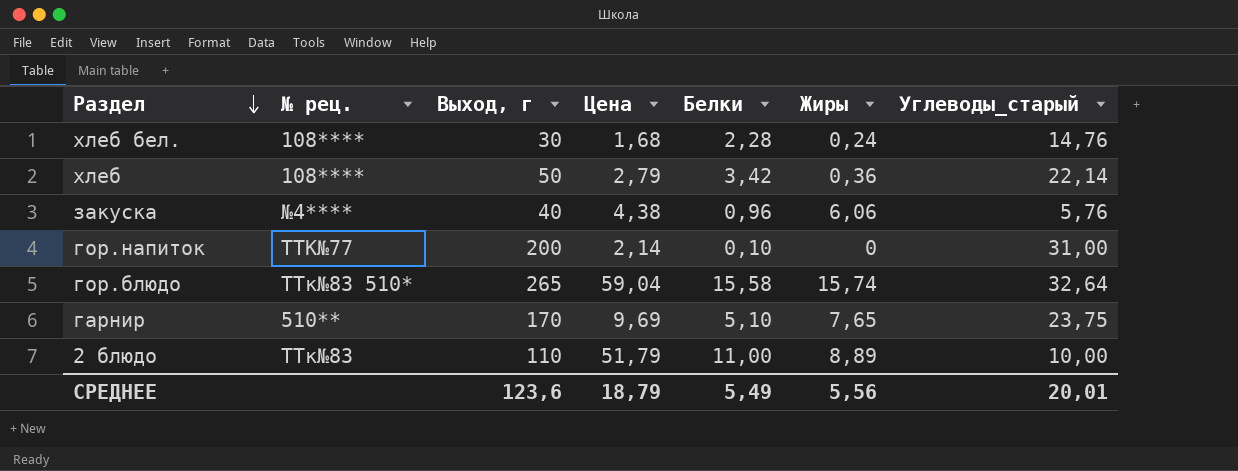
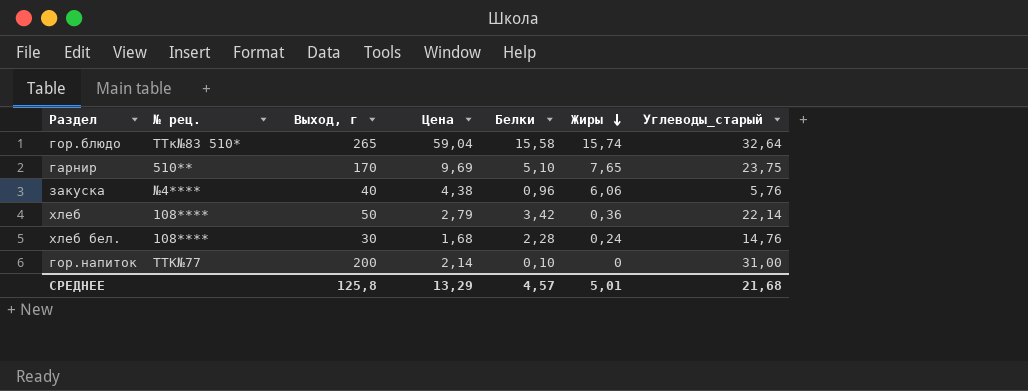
row order: Раздел descending -> Жиры descending
row 2 блюдо: ТТк№83 | 110 | 51,79 | 11,00 | 8,89 | 10,00 -> none
СРЕДНЕЕ | Выход, г: 123,6 -> 125,8
СРЕДНЕЕ | Цена: 18,79 -> 13,29
СРЕДНЕЕ | Белки: 5,49 -> 4,57
СРЕДНЕЕ | Жиры: 5,56 -> 5,01
СРЕДНЕЕ | Углеводы_старый: 20,01 -> 21,68

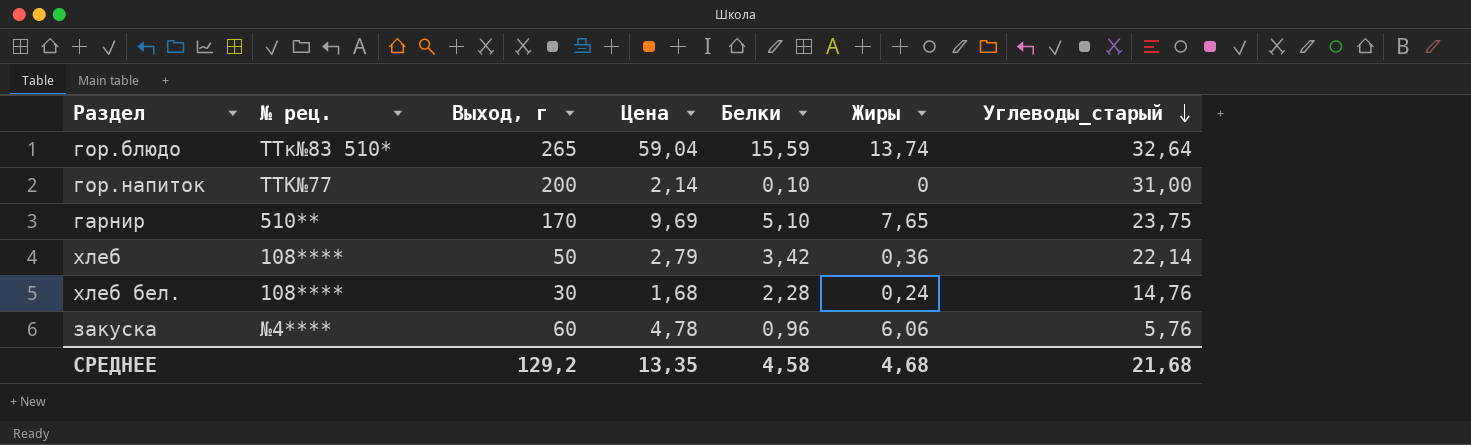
row order: Жиры descending -> Углеводы_старый descending
гор.блюдо | Белки: 15,58 -> 15,59
гор.блюдо | Жиры: 15,74 -> 13,74
закуска | Выход, г: 40 -> 60
закуска | Цена: 4,38 -> 4,78
СРЕДНЕЕ | Выход, г: 125,8 -> 129,2
СРЕДНЕЕ | Цена: 13,29 -> 13,35
СРЕДНЕЕ | Белки: 4,57 -> 4,58
СРЕДНЕЕ | Жиры: 5,01 -> 4,68

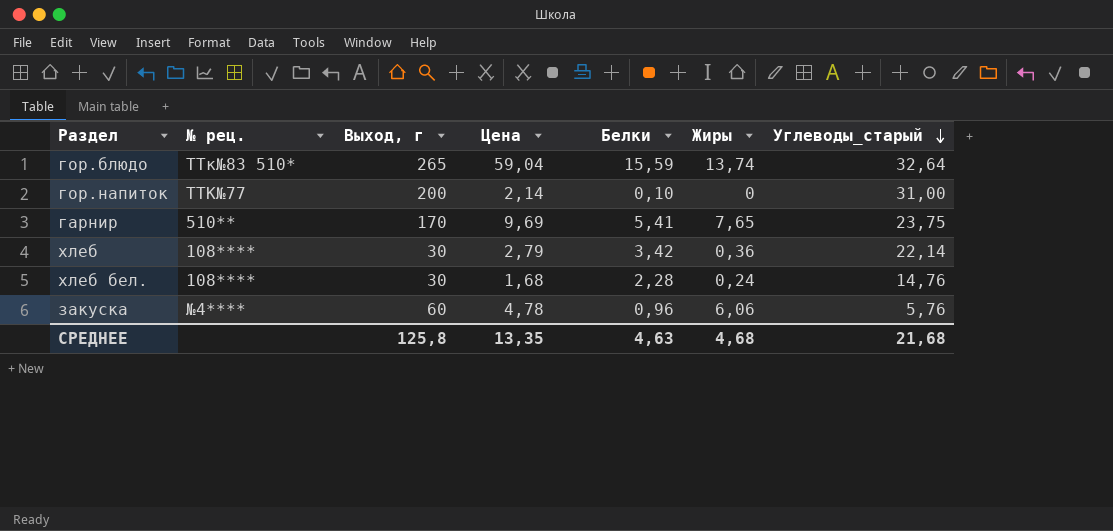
гарнир | Белки: 5,10 -> 5,41
хлеб | Выход, г: 50 -> 30
СРЕДНЕЕ | Выход, г: 129,2 -> 125,8
СРЕДНЕЕ | Белки: 4,58 -> 4,63

